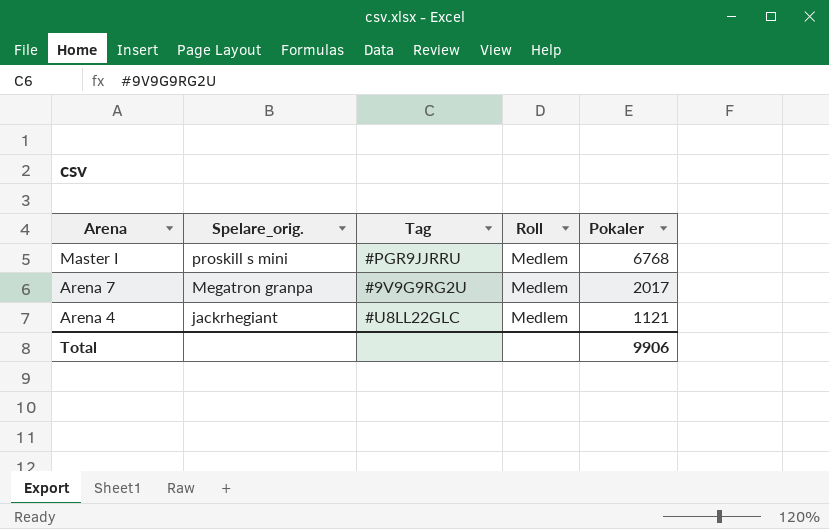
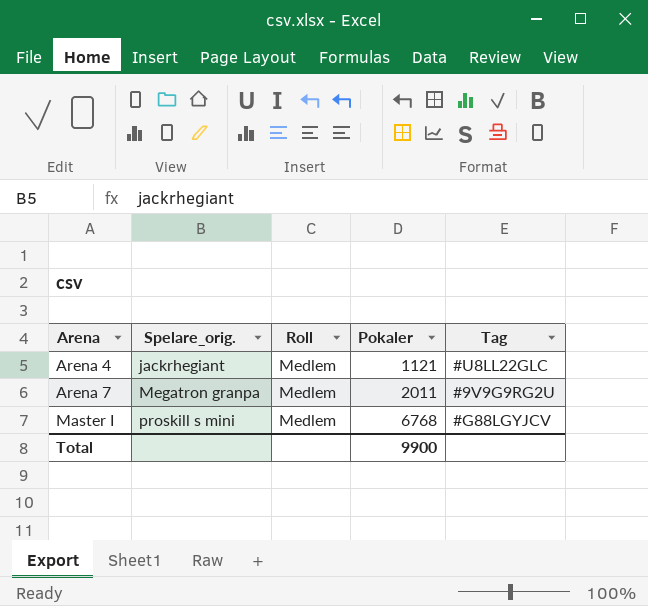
row order: Arena descending -> Arena ascending
column Tag | position: 3 -> 5
Arena 7 | Pokaler: 2017 -> 2011
Master I | Tag: #PGR9JJRRU -> #G88LGYJCV
Total | Pokaler: 9906 -> 9900

